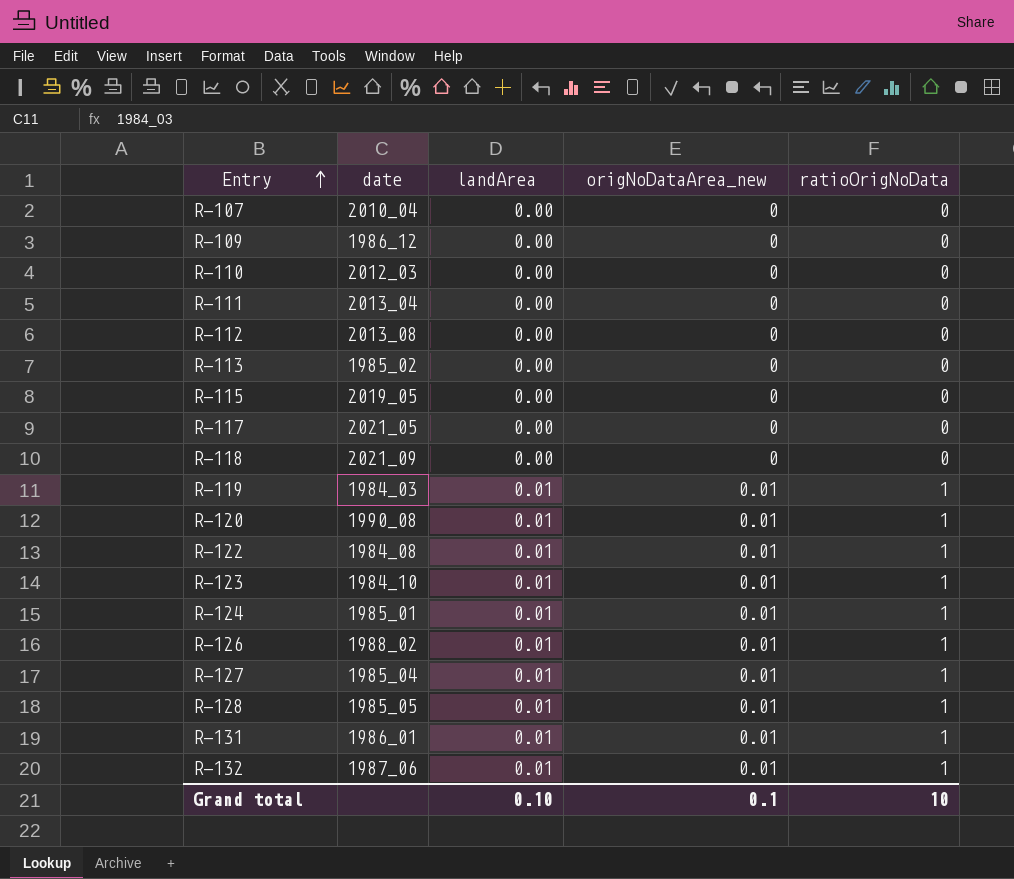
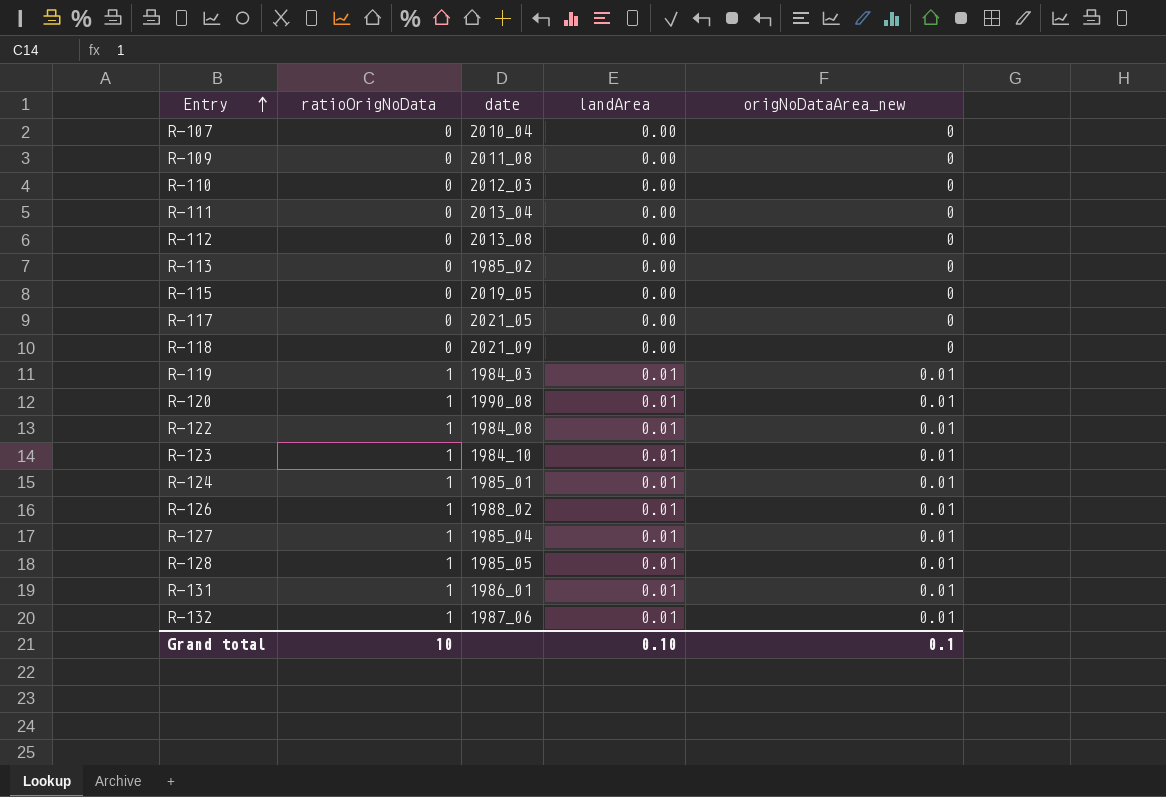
column ratioOrigNoData | position: 5 -> 2
R-109 | date: 1986_12 -> 2011_08

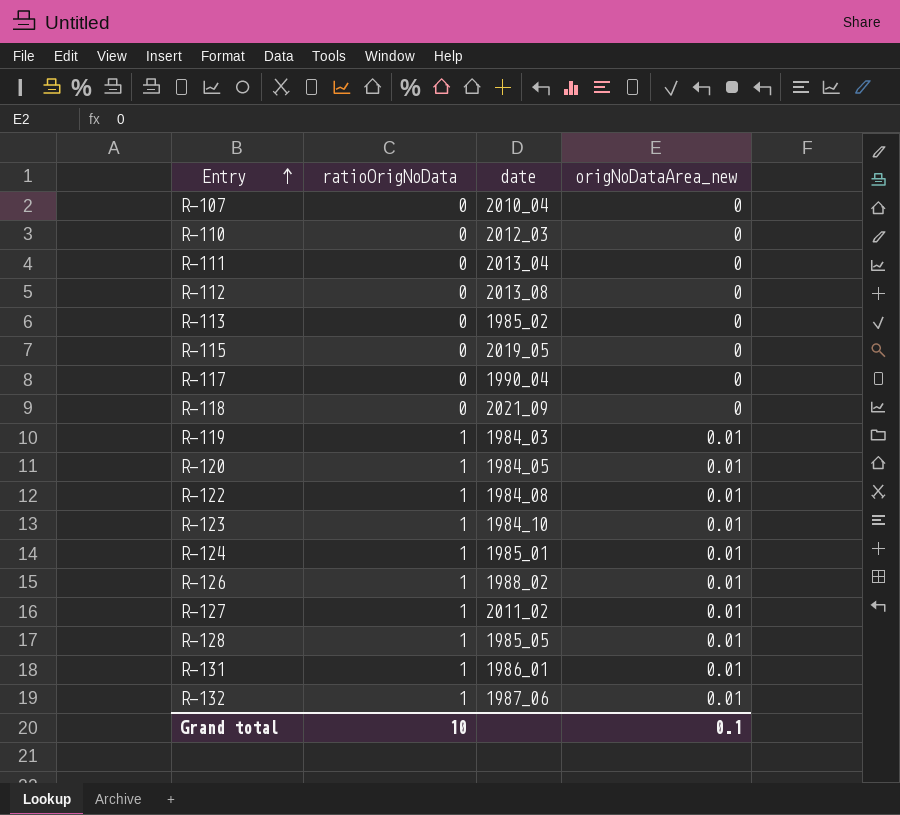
column landArea | position: 4 -> none
row R-109: 0 | 2011_08 | 0.00 | 0 -> none
R-117 | date: 2021_05 -> 1990_04
R-120 | date: 1990_08 -> 1984_05
R-127 | date: 1985_04 -> 2011_02

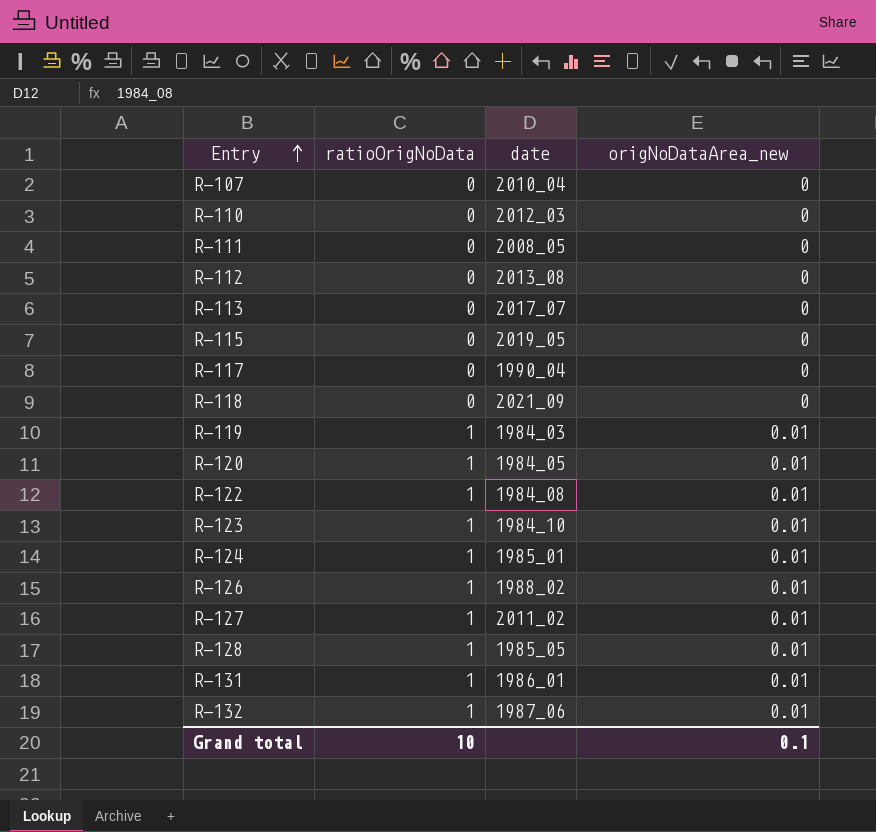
R-111 | date: 2013_04 -> 2008_05
R-113 | date: 1985_02 -> 2017_07

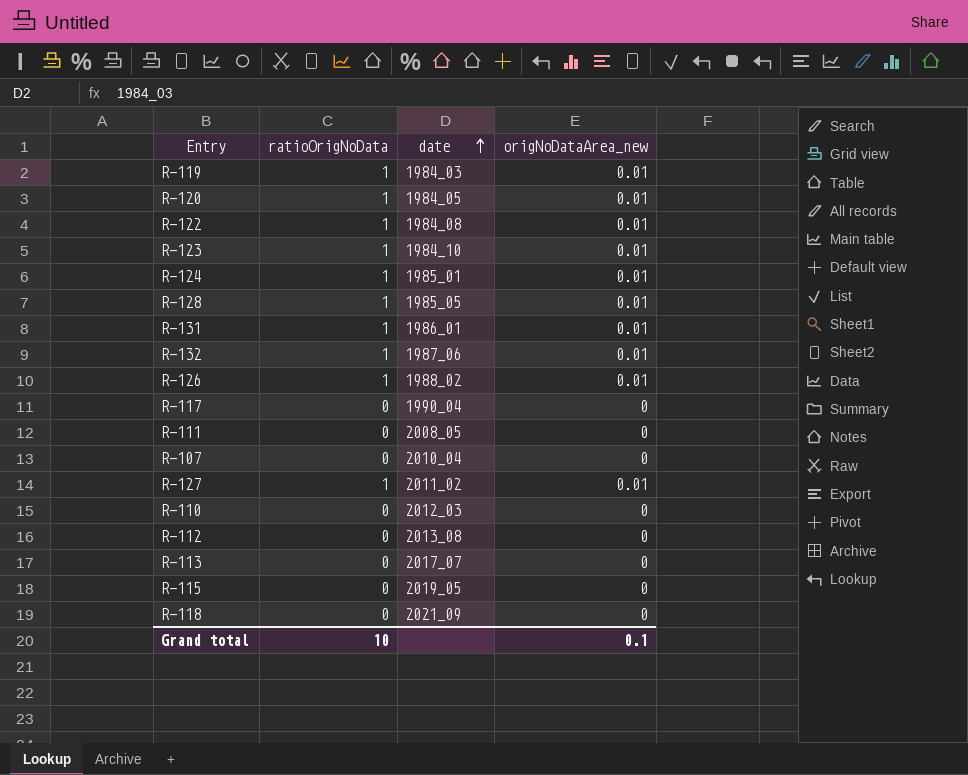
row order: Entry ascending -> date ascending

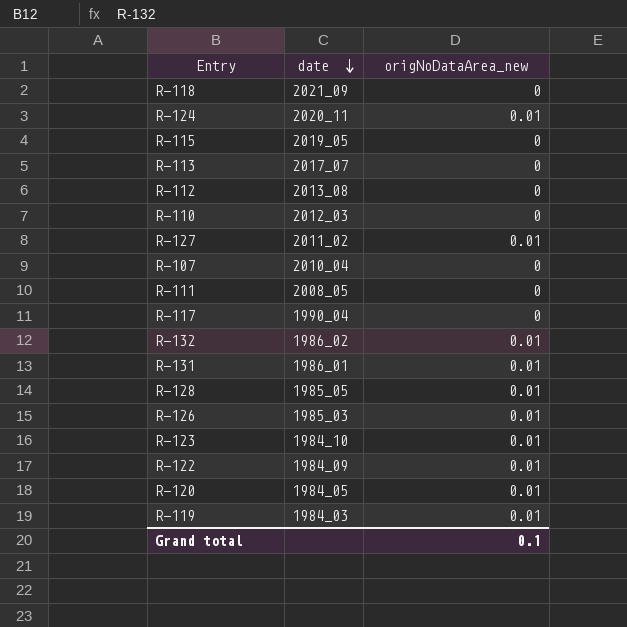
row order: date ascending -> date descending
column ratioOrigNoData | position: 2 -> none
R-124 | date: 1985_01 -> 2020_11
R-132 | date: 1987_06 -> 1986_02
R-126 | date: 1988_02 -> 1985_03
R-122 | date: 1984_08 -> 1984_09

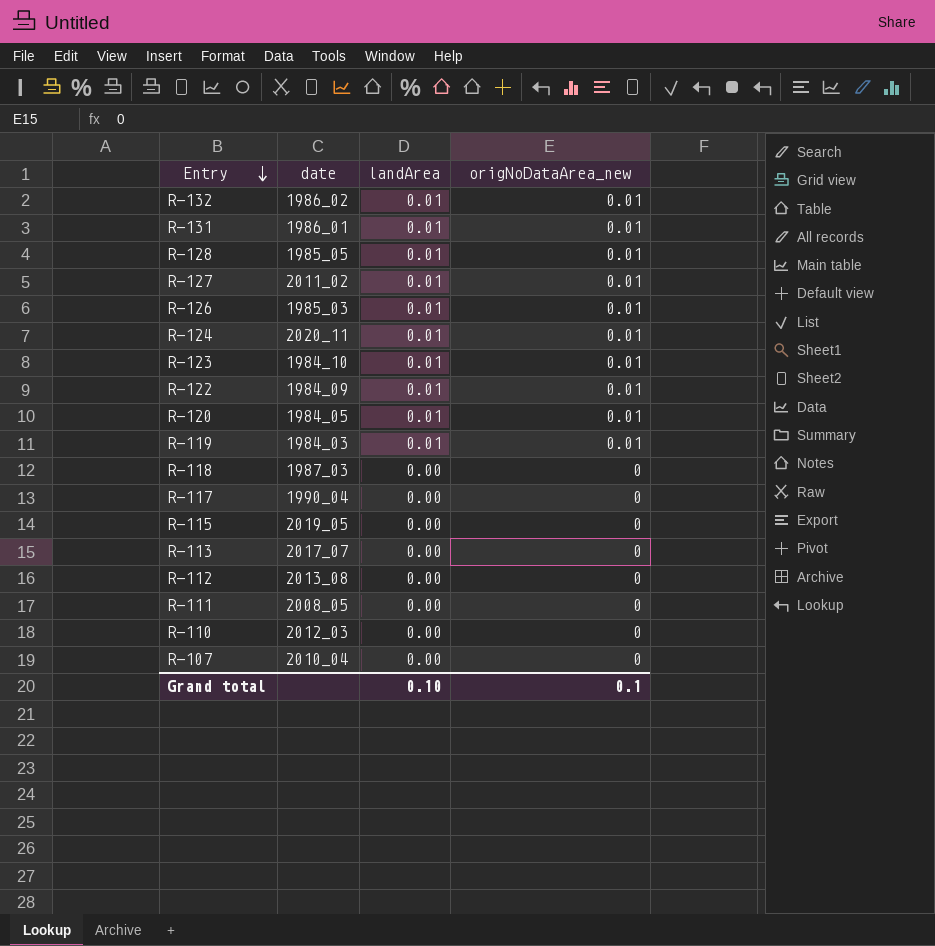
row order: date descending -> Entry descending
column landArea | position: none -> 3
R-118 | date: 2021_09 -> 1987_03

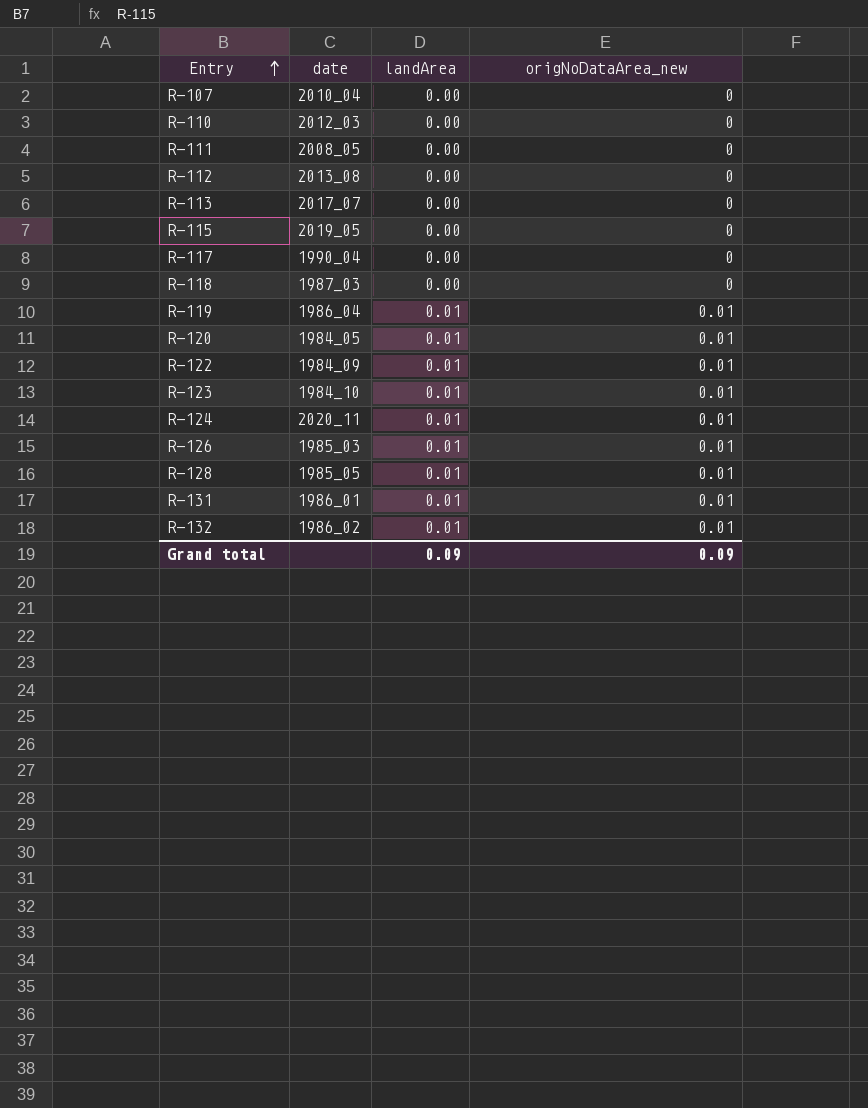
row order: Entry descending -> Entry ascending
row R-127: 2011_02 | 0.01 | 0.01 -> none
R-119 | date: 1984_03 -> 1986_04
Grand total | landArea: 0.10 -> 0.09
Grand total | origNoDataArea_new: 0.1 -> 0.09

